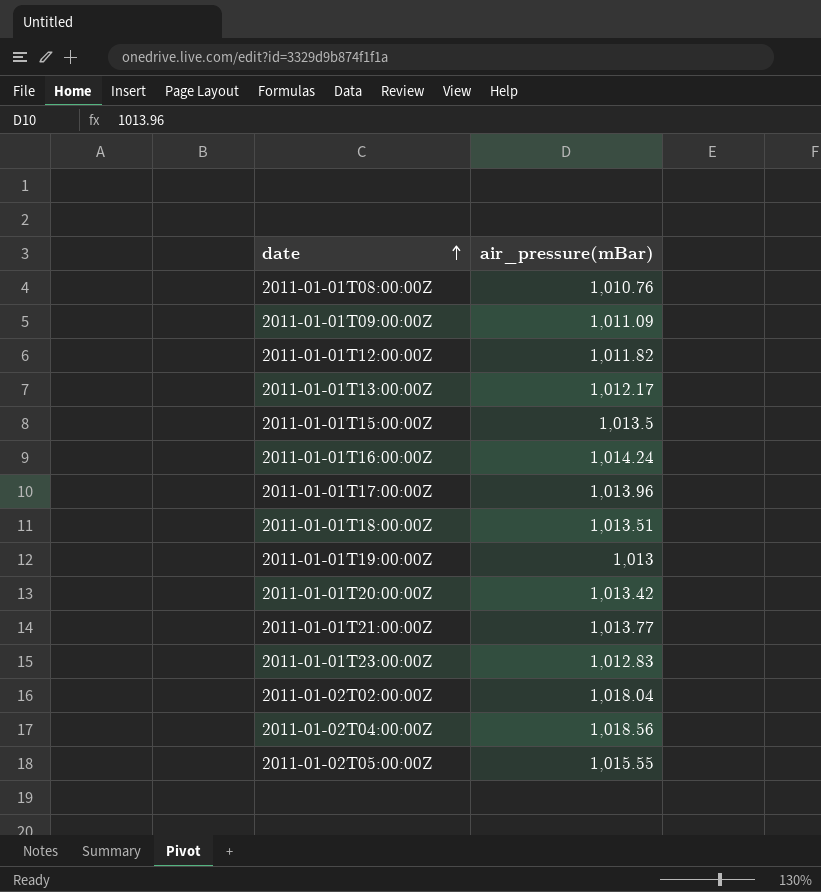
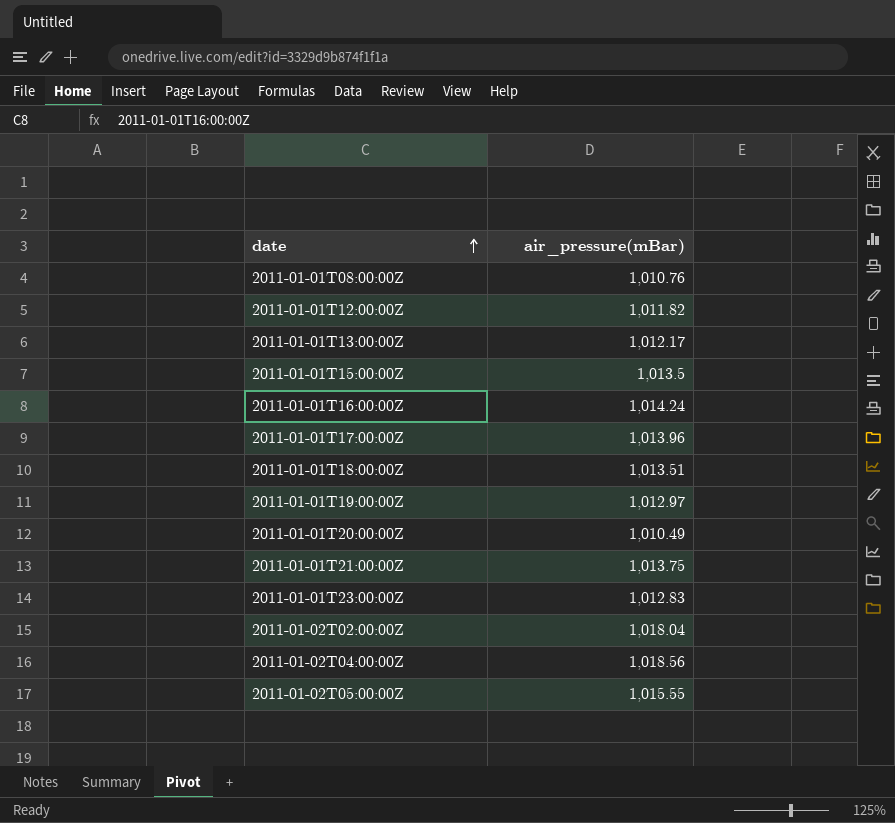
row 2011-01-01T09:00:00Z: 1,011.09 -> none
2011-01-01T19:00:00Z | air_pressure(mBar): 1,013 -> 1,012.97
2011-01-01T20:00:00Z | air_pressure(mBar): 1,013.42 -> 1,010.49
2011-01-01T21:00:00Z | air_pressure(mBar): 1,013.77 -> 1,013.75

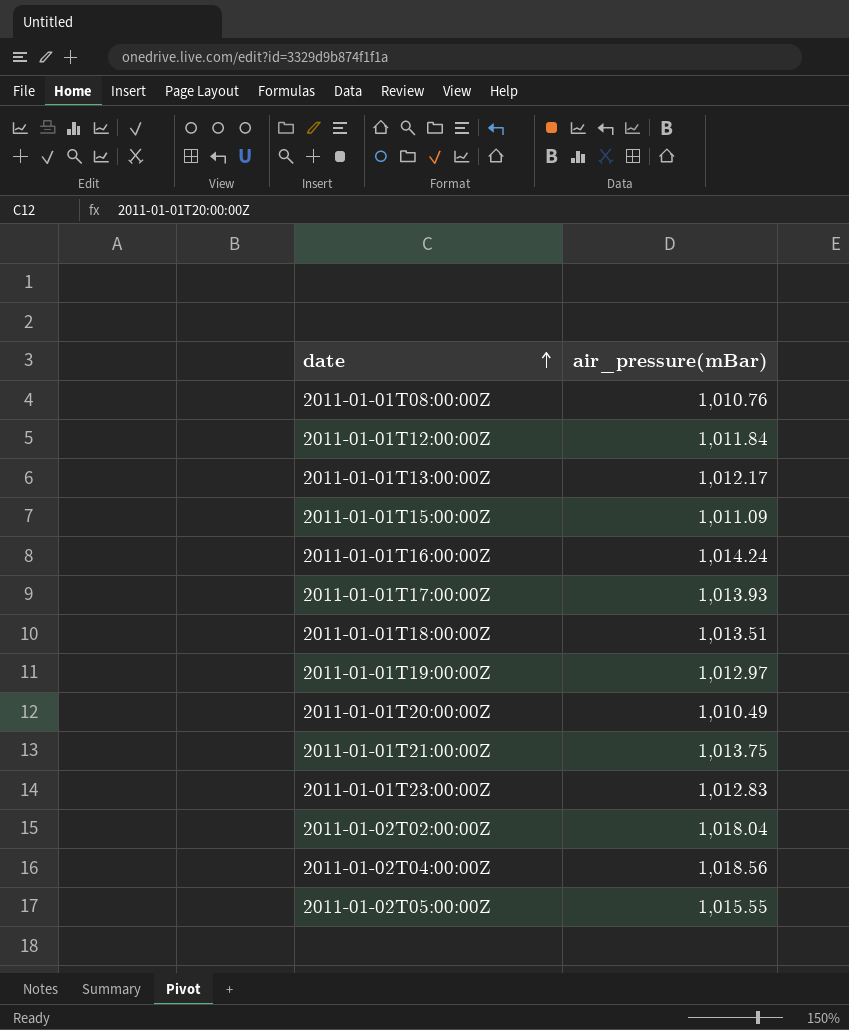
2011-01-01T12:00:00Z | air_pressure(mBar): 1,011.82 -> 1,011.84
2011-01-01T15:00:00Z | air_pressure(mBar): 1,013.5 -> 1,011.09
2011-01-01T17:00:00Z | air_pressure(mBar): 1,013.96 -> 1,013.93

